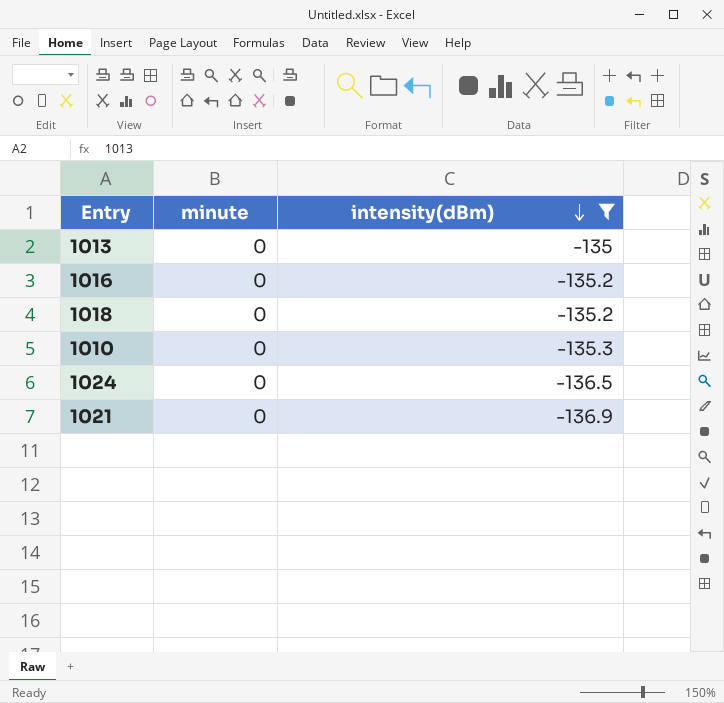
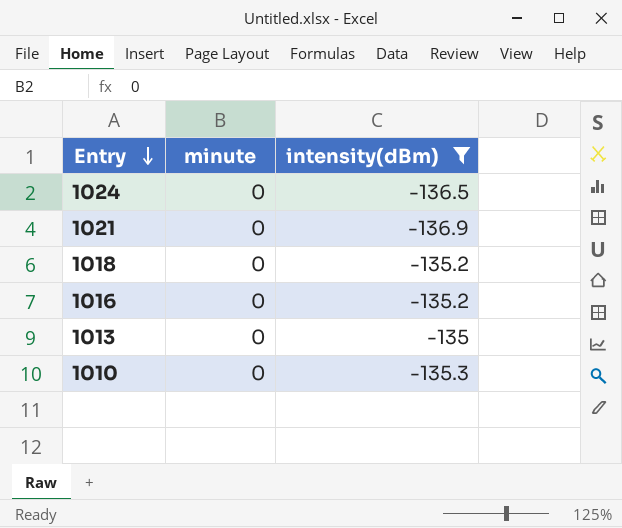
row order: intensity(dBm) descending -> Entry descending

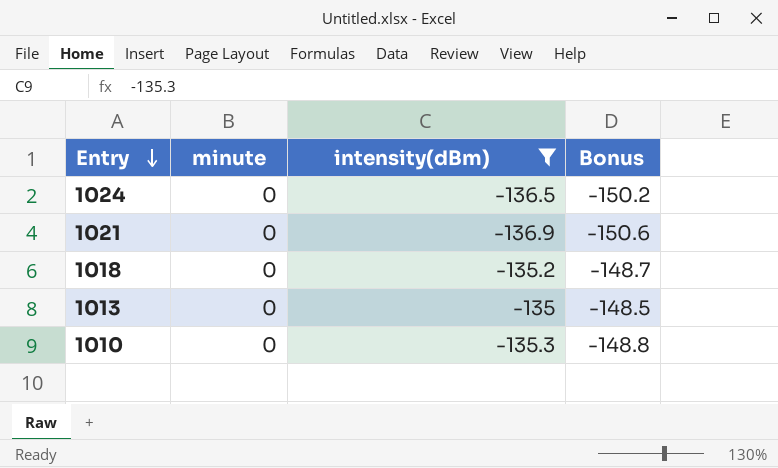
column Bonus | formula: none -> [intensity(dBm)] * 1.1
row 1016: 0 | -135.2 -> none

